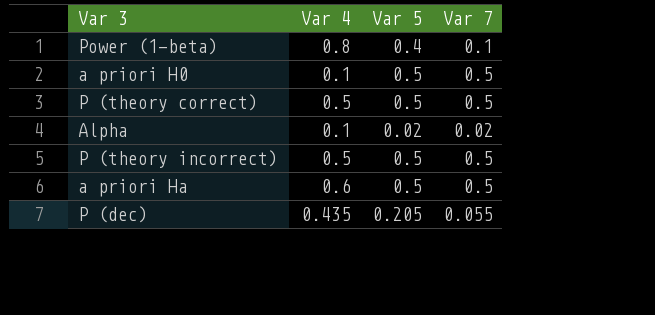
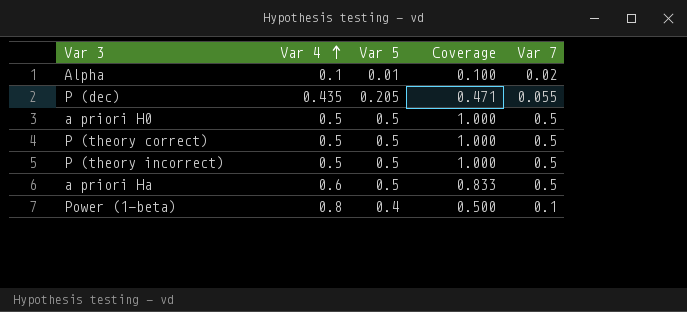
row order: none -> Var 4 ascending
column Coverage | formula: none -> [Var 5] / [Var 4]
Alpha | Var 5: 0.02 -> 0.01
a priori H0 | Var 4: 0.1 -> 0.5

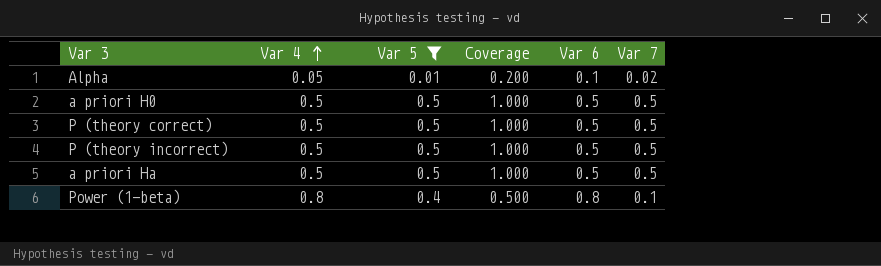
filter: none -> Var 5 != 0.205
column Var 6 | position: none -> 5
Alpha | Var 4: 0.1 -> 0.05
Alpha | Coverage: 0.100 -> 0.200
a priori Ha | Var 4: 0.6 -> 0.5
a priori Ha | Coverage: 0.833 -> 1.000

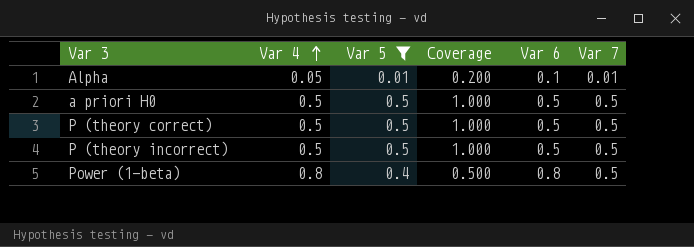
row a priori Ha: 0.5 | 0.5 | 1.000 | 0.5 | 0.5 -> none
Alpha | Var 7: 0.02 -> 0.01
Power (1-beta) | Var 7: 0.1 -> 0.5

